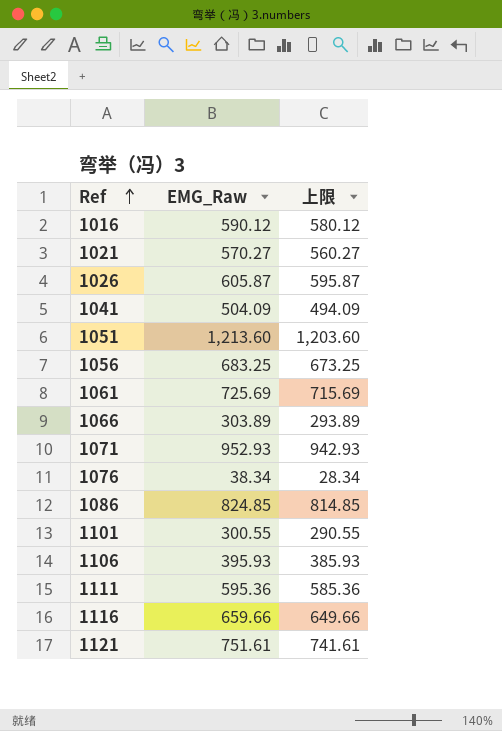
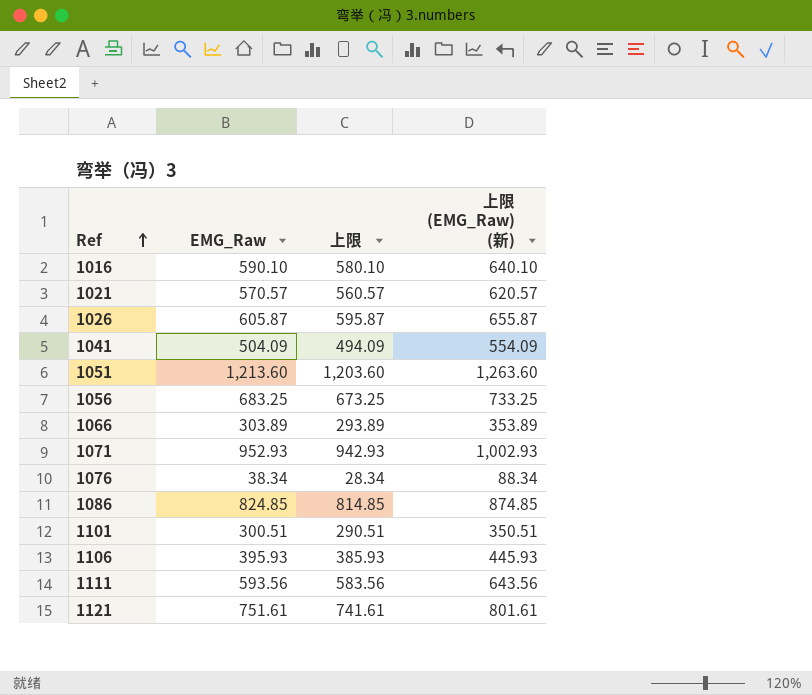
column 上限 (EMG_Raw) (新) | formula: none -> [EMG_Raw] + 50
row 1061: 725.69 | 715.69 -> none
row 1116: 659.66 | 649.66 -> none
1016 | EMG_Raw: 590.12 -> 590.10
1016 | 上限: 580.12 -> 580.10
1021 | EMG_Raw: 570.27 -> 570.57
1021 | 上限: 560.27 -> 560.57
1101 | EMG_Raw: 300.55 -> 300.51
1101 | 上限: 290.55 -> 290.51
1111 | EMG_Raw: 595.36 -> 593.56
1111 | 上限: 585.36 -> 583.56

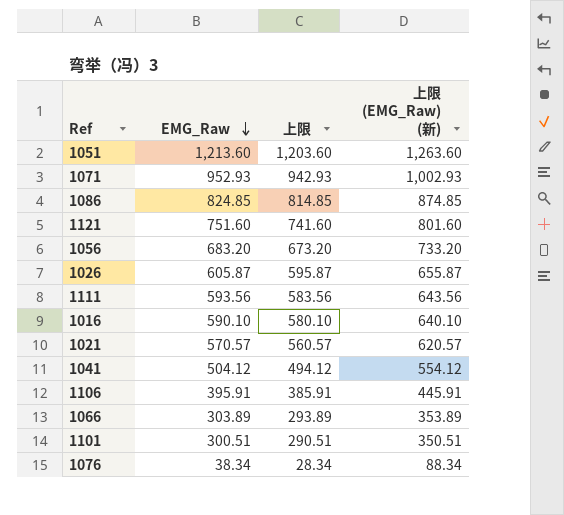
row order: Ref ascending -> EMG_Raw descending
1121 | EMG_Raw: 751.61 -> 751.60
1121 | 上限: 741.61 -> 741.60
1121 | 上限 (EMG_Raw) (新): 801.61 -> 801.60
1056 | EMG_Raw: 683.25 -> 683.20
1056 | 上限: 673.25 -> 673.20
1056 | 上限 (EMG_Raw) (新): 733.25 -> 733.20
1041 | EMG_Raw: 504.09 -> 504.12
1041 | 上限: 494.09 -> 494.12
1041 | 上限 (EMG_Raw) (新): 554.09 -> 554.12
1106 | EMG_Raw: 395.93 -> 395.91
1106 | 上限: 385.93 -> 385.91
1106 | 上限 (EMG_Raw) (新): 445.93 -> 445.91

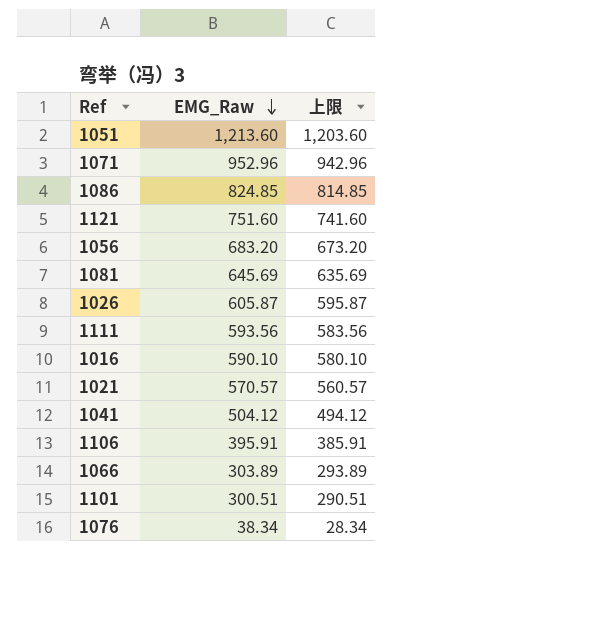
column 上限 (EMG_Raw) (新) | formula: [EMG_Raw] + 50 -> none
1071 | EMG_Raw: 952.93 -> 952.96
1071 | 上限: 942.93 -> 942.96
row 1081: none -> 645.69 | 635.69

